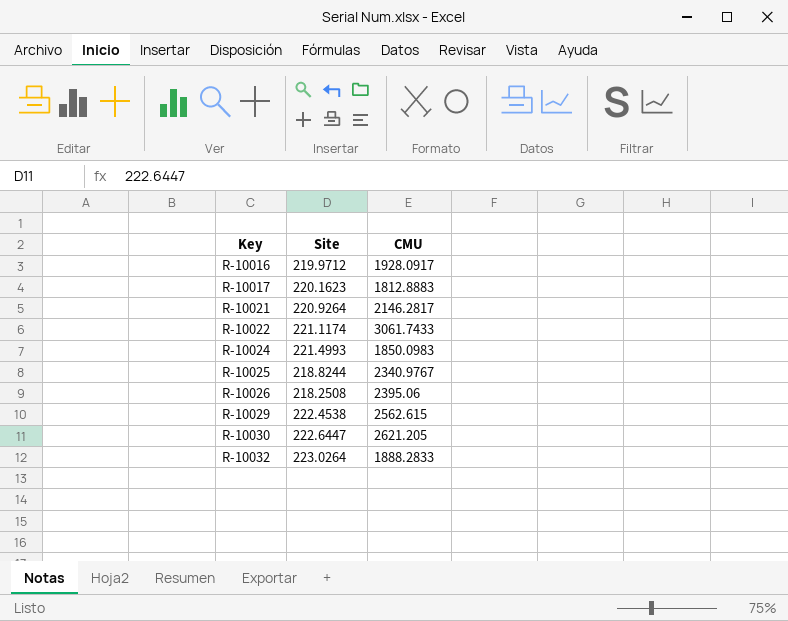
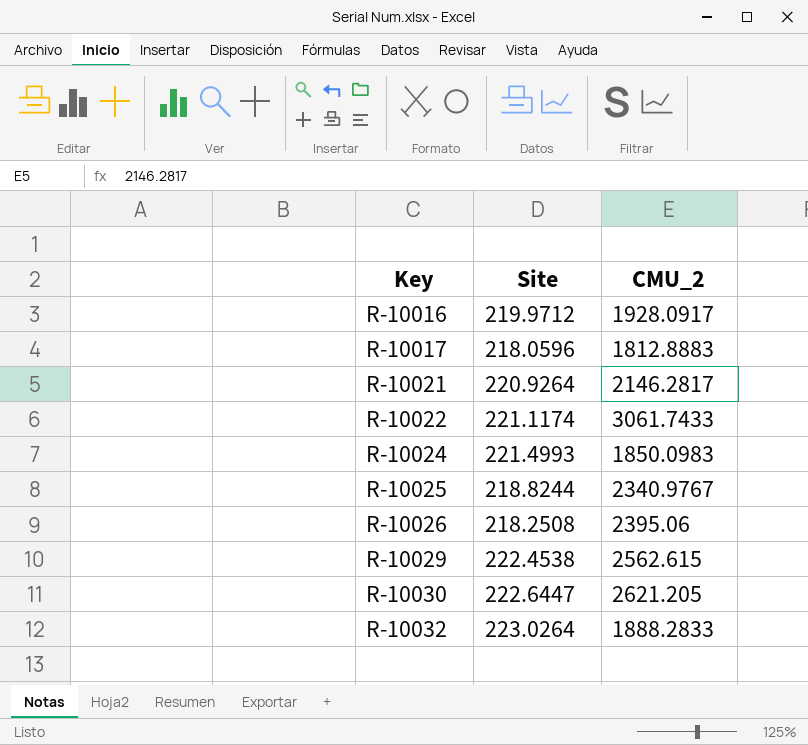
column name: CMU -> CMU_2
R-10017 | Site: 220.1623 -> 218.0596

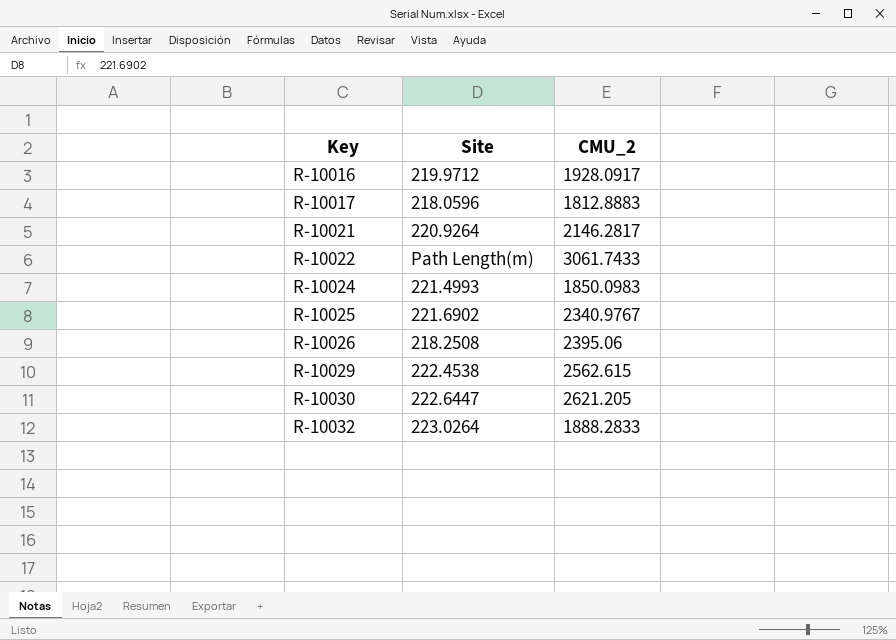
R-10022 | Site: 221.1174 -> Path Length(m)
R-10025 | Site: 218.8244 -> 221.6902

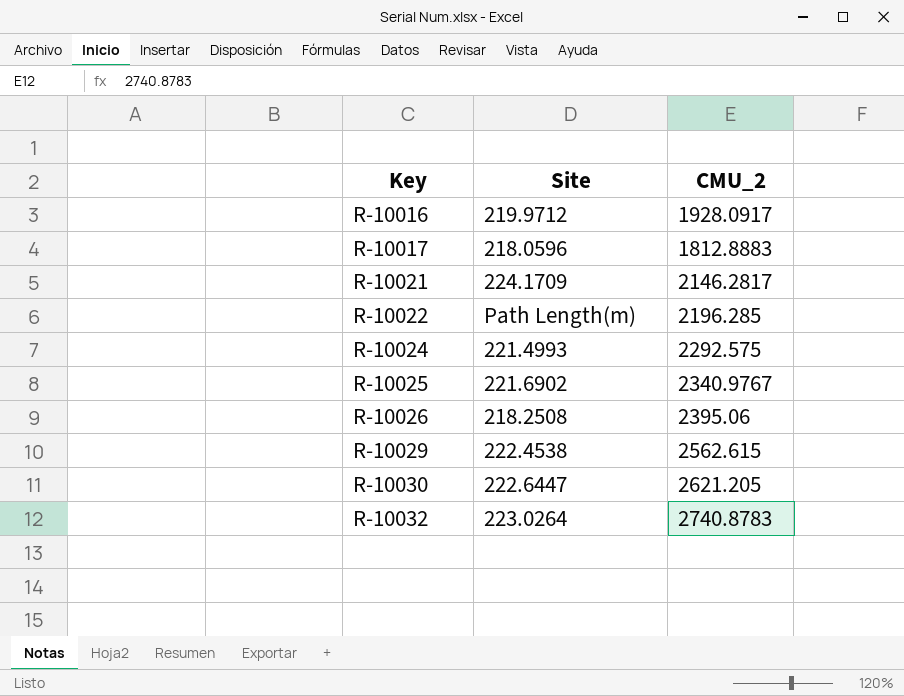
R-10021 | Site: 220.9264 -> 224.1709
R-10022 | CMU_2: 3061.7433 -> 2196.285
R-10024 | CMU_2: 1850.0983 -> 2292.575
R-10032 | CMU_2: 1888.2833 -> 2740.8783

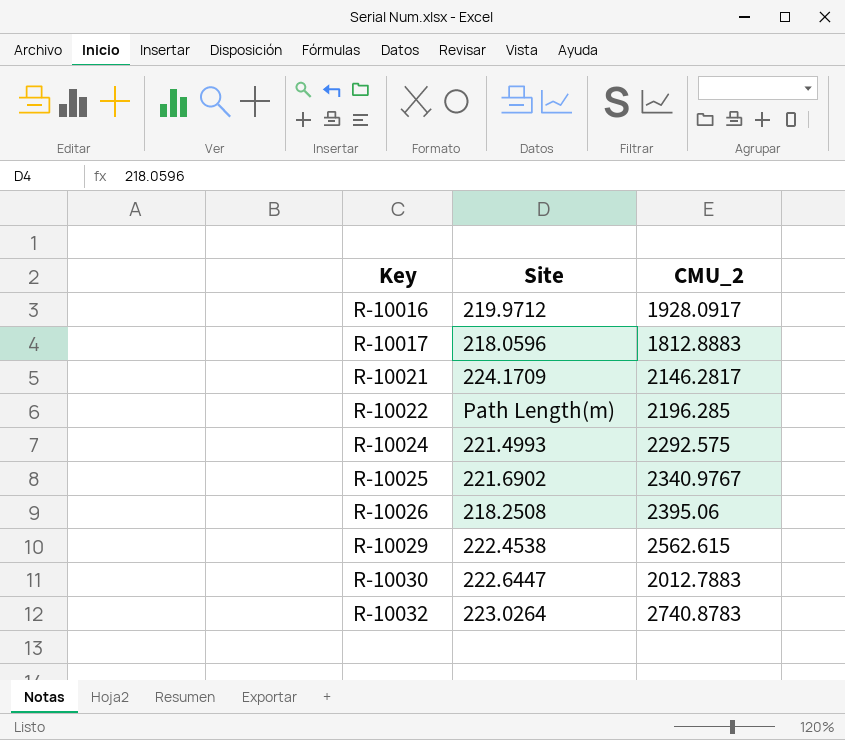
R-10030 | CMU_2: 2621.205 -> 2012.7883

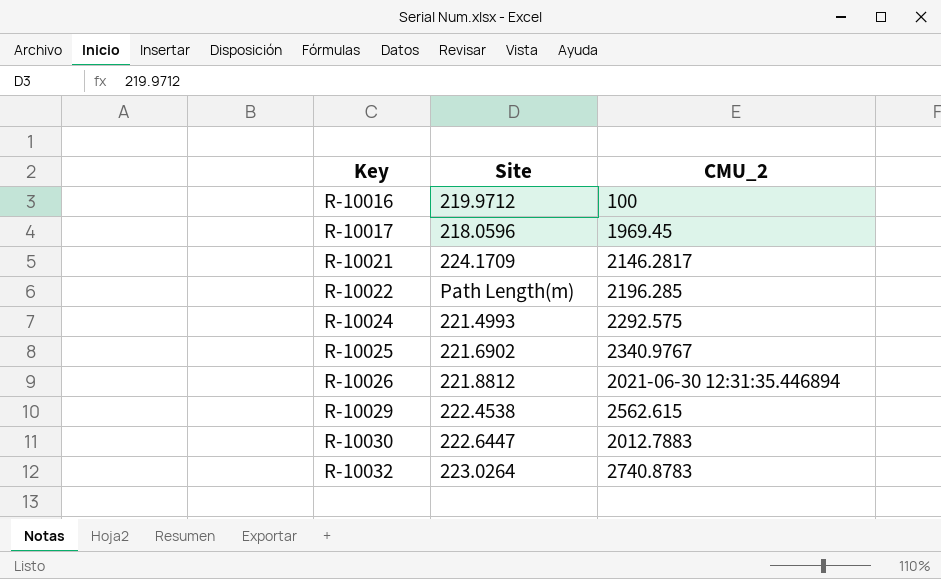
R-10016 | CMU_2: 1928.0917 -> 100
R-10017 | CMU_2: 1812.8883 -> 1969.45
R-10026 | Site: 218.2508 -> 221.8812
R-10026 | CMU_2: 2395.06 -> 2021-06-30 12:31:35.446894

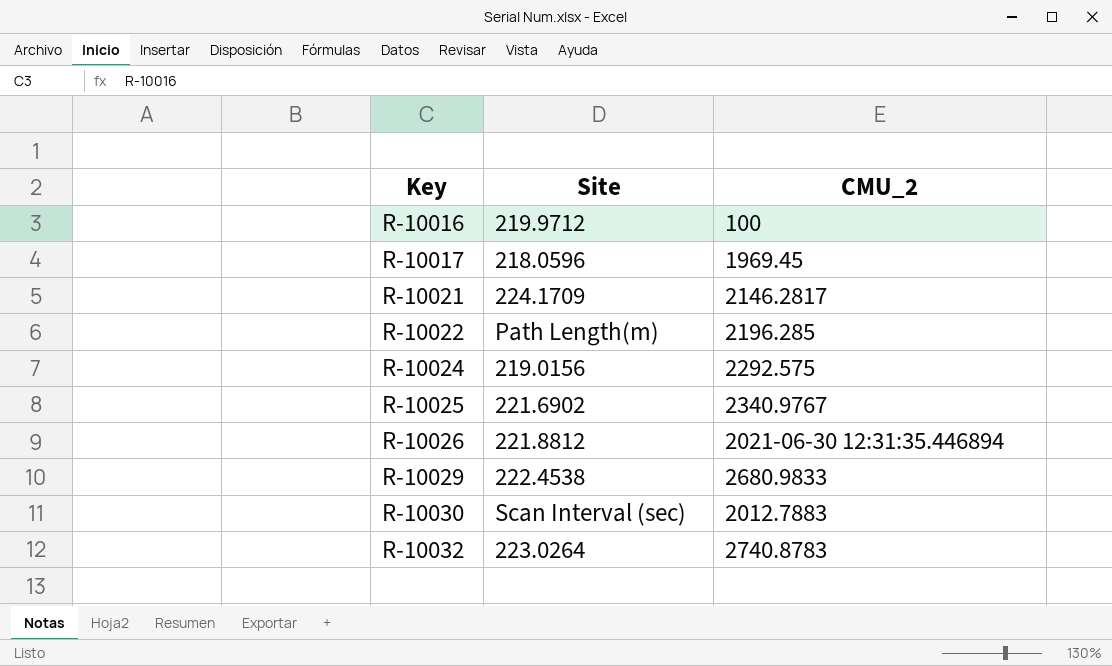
R-10024 | Site: 221.4993 -> 219.0156
R-10029 | CMU_2: 2562.615 -> 2680.9833
R-10030 | Site: 222.6447 -> Scan Interval (sec)

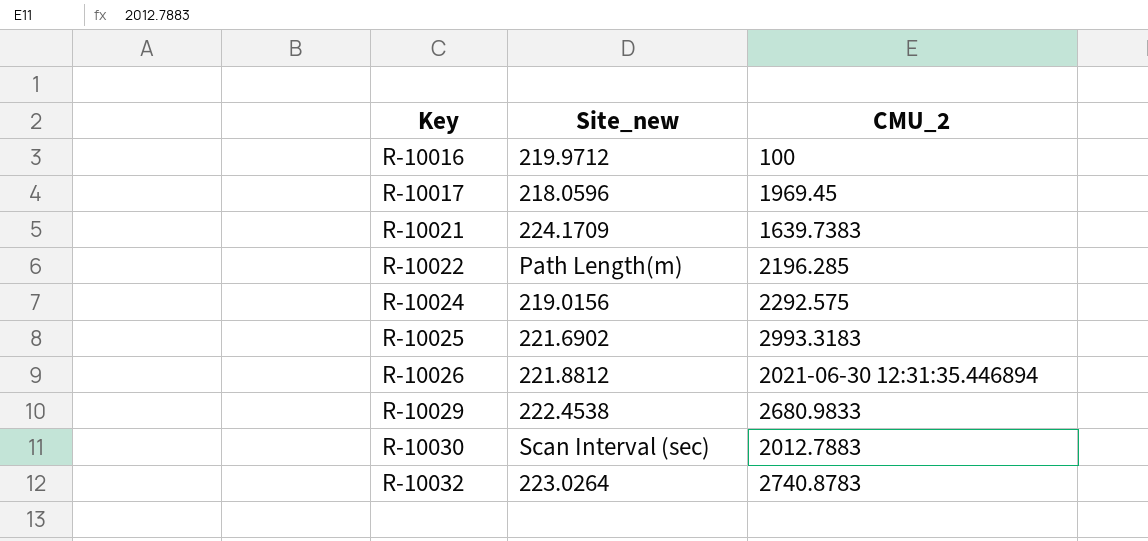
column name: Site -> Site_new
R-10021 | CMU_2: 2146.2817 -> 1639.7383
R-10025 | CMU_2: 2340.9767 -> 2993.3183

